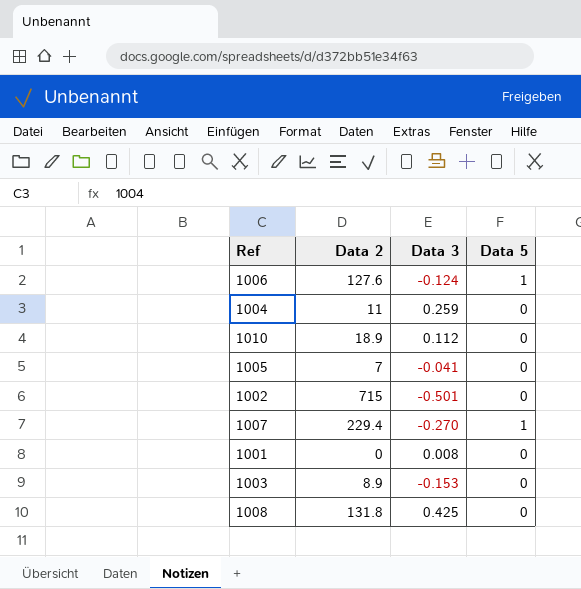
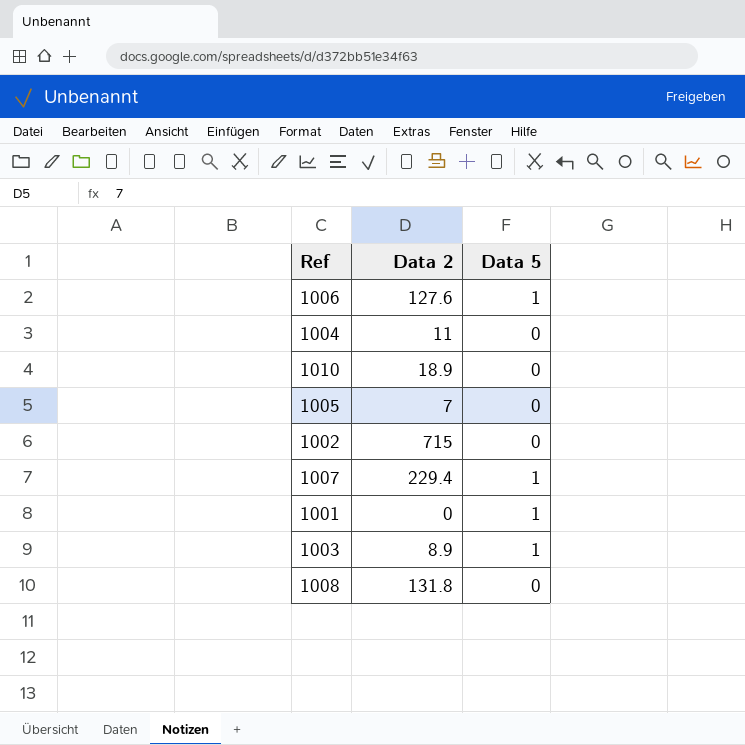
column Data 3 | position: 3 -> none
1001 | Data 5: 0 -> 1
1003 | Data 5: 0 -> 1

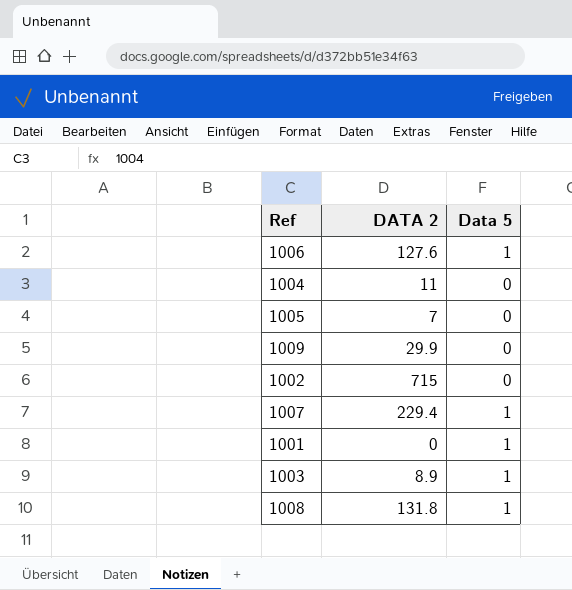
column name: Data 2 -> DATA 2
row 1010: 18.9 | 0 -> none
row 1009: none -> 29.9 | 0
1008 | Data 5: 0 -> 1

